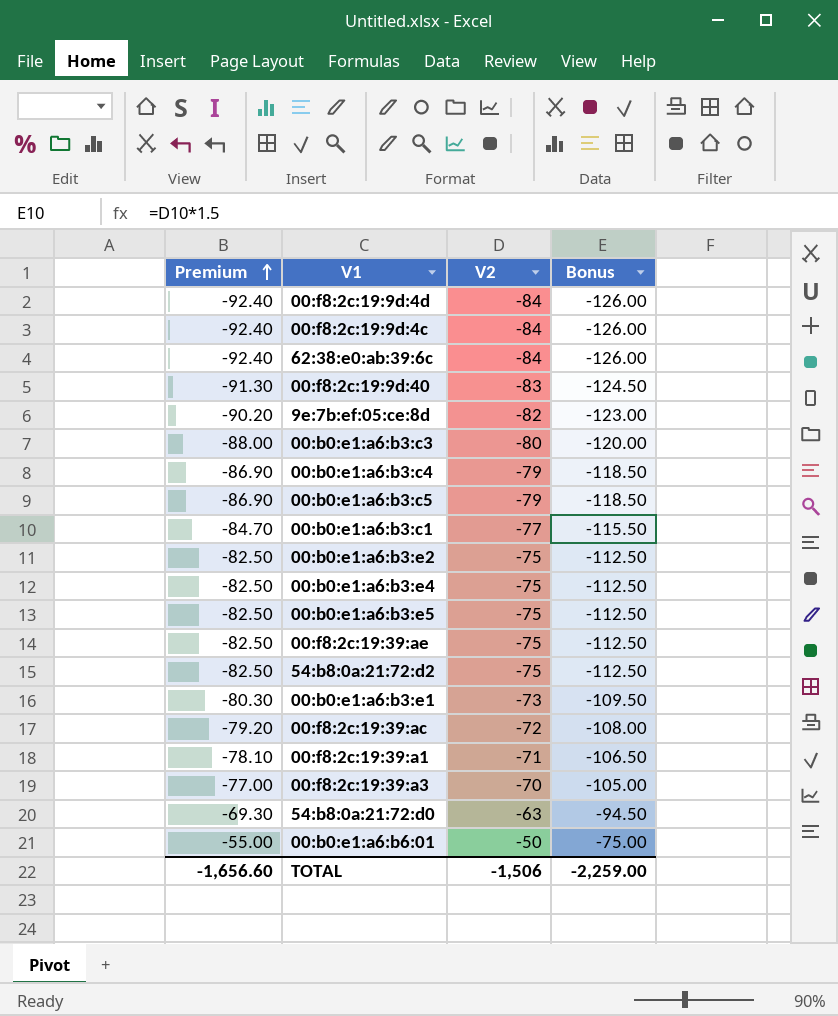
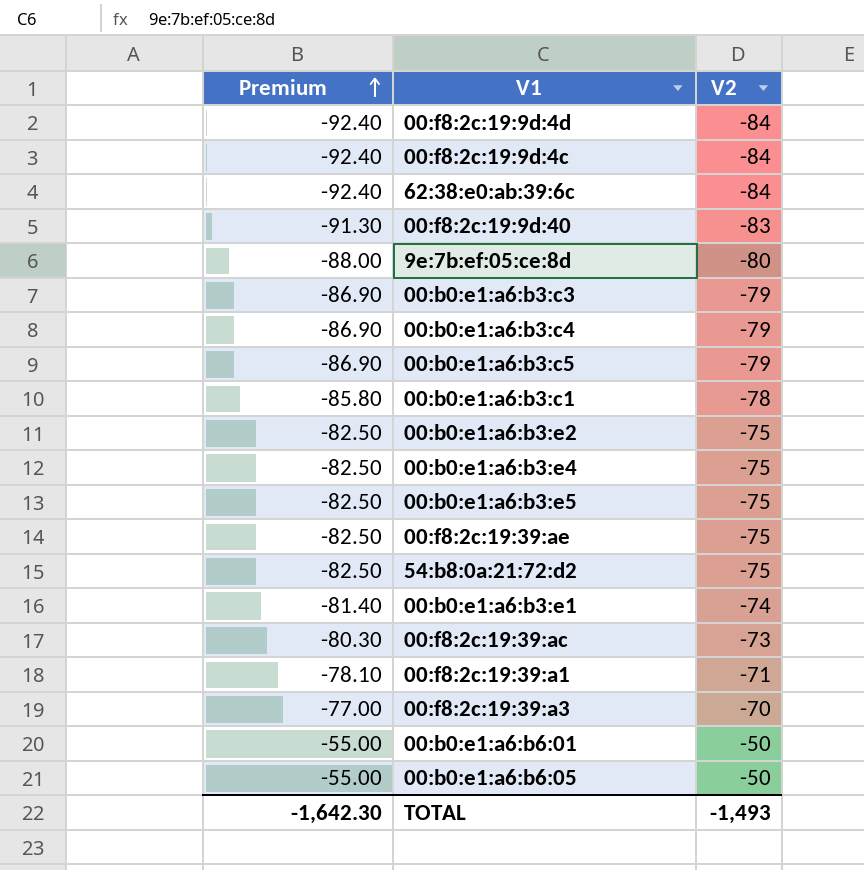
column Bonus | formula: [V2] * 1.5 -> none
row 54:b8:0a:21:72:d0: -69.30 | -63 | -94.50 -> none
9e:7b:ef:05:ce:8d | Premium: -90.20 -> -88.00
9e:7b:ef:05:ce:8d | V2: -82 -> -80
00:b0:e1:a6:b3:c3 | Premium: -88.00 -> -86.90
00:b0:e1:a6:b3:c3 | V2: -80 -> -79
00:b0:e1:a6:b3:c1 | Premium: -84.70 -> -85.80
00:b0:e1:a6:b3:c1 | V2: -77 -> -78
00:b0:e1:a6:b3:e1 | Premium: -80.30 -> -81.40
00:b0:e1:a6:b3:e1 | V2: -73 -> -74
00:f8:2c:19:39:ac | Premium: -79.20 -> -80.30
00:f8:2c:19:39:ac | V2: -72 -> -73
row 00:b0:e1:a6:b6:05: none -> -55.00 | -50
TOTAL | Premium: -1,656.60 -> -1,642.30
TOTAL | V2: -1,506 -> -1,493

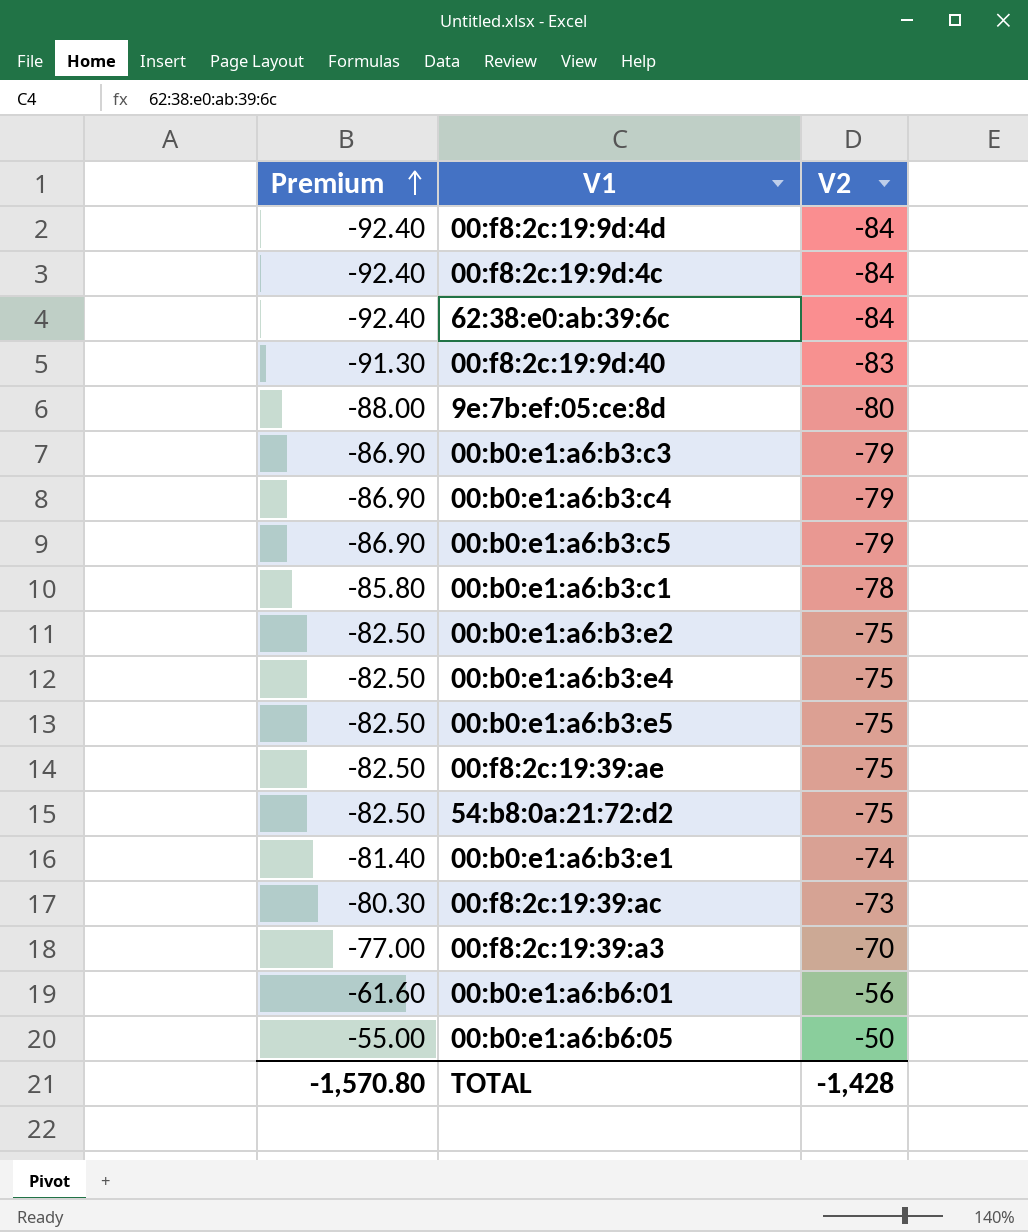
row 00:f8:2c:19:39:a1: -78.10 | -71 -> none
00:b0:e1:a6:b6:01 | Premium: -55.00 -> -61.60
00:b0:e1:a6:b6:01 | V2: -50 -> -56
TOTAL | Premium: -1,642.30 -> -1,570.80
TOTAL | V2: -1,493 -> -1,428

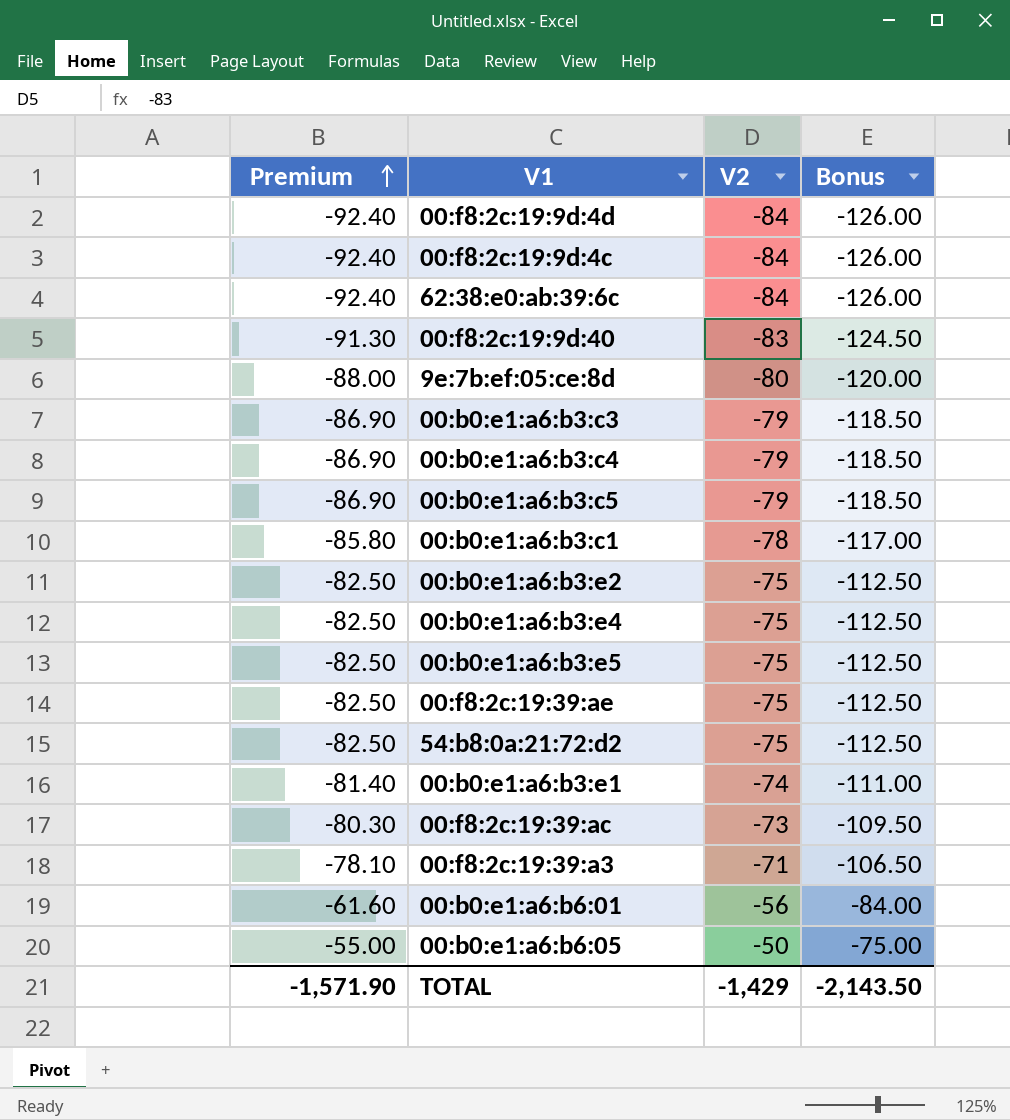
column Bonus | formula: none -> [V2] * 1.5
00:f8:2c:19:39:a3 | Premium: -77.00 -> -78.10
00:f8:2c:19:39:a3 | V2: -70 -> -71
TOTAL | Premium: -1,570.80 -> -1,571.90
TOTAL | V2: -1,428 -> -1,429

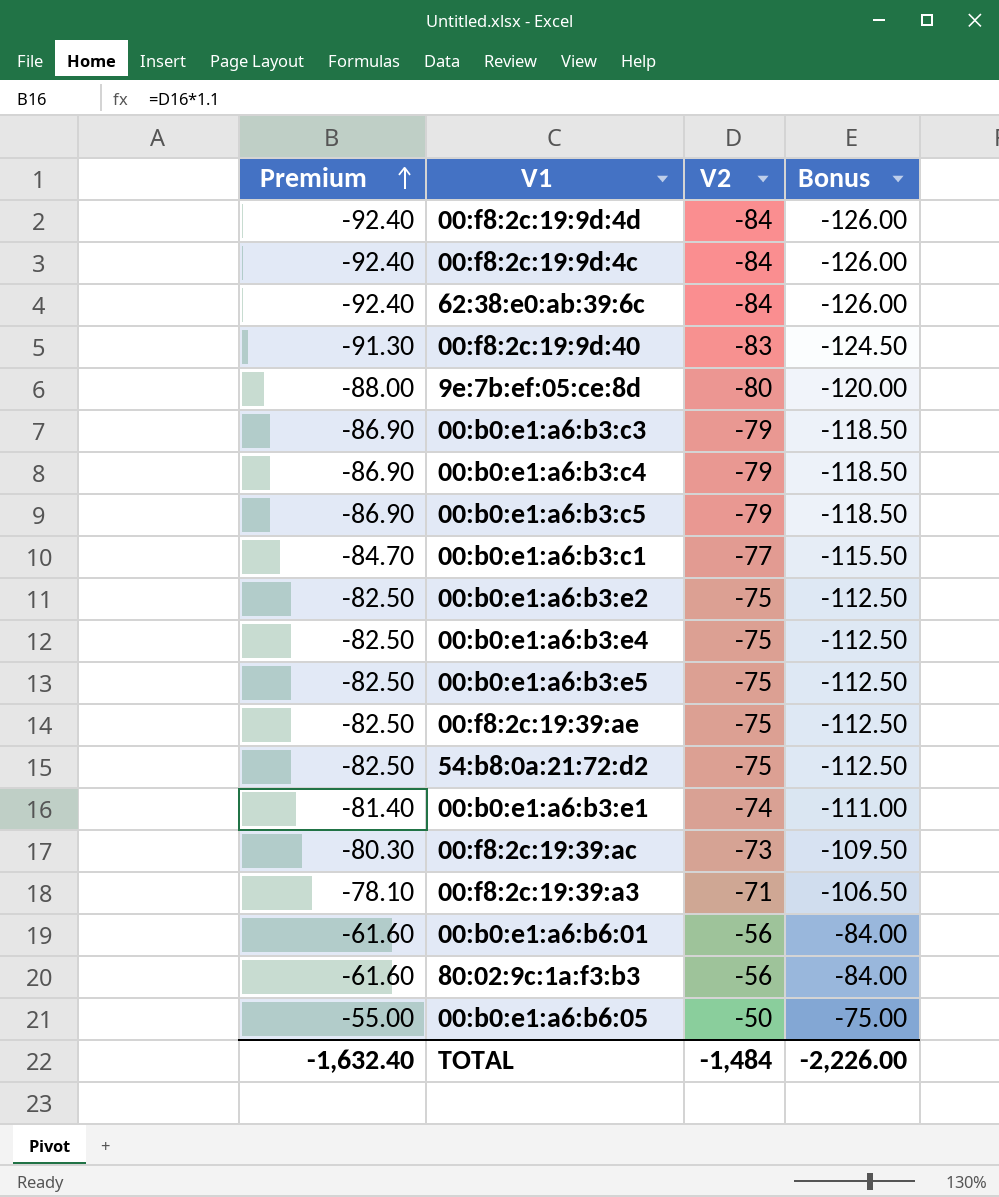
00:b0:e1:a6:b3:c1 | Premium: -85.80 -> -84.70
00:b0:e1:a6:b3:c1 | V2: -78 -> -77
00:b0:e1:a6:b3:c1 | Bonus: -117.00 -> -115.50
row 80:02:9c:1a:f3:b3: none -> -61.60 | -56 | -84.00
TOTAL | Premium: -1,571.90 -> -1,632.40
TOTAL | V2: -1,429 -> -1,484
TOTAL | Bonus: -2,143.50 -> -2,226.00

